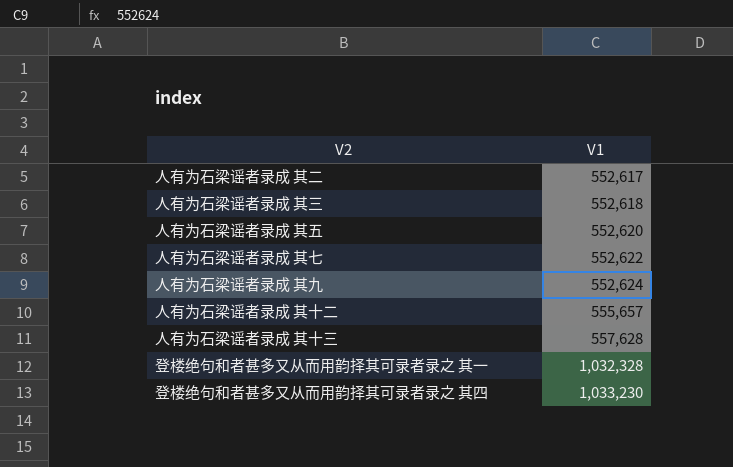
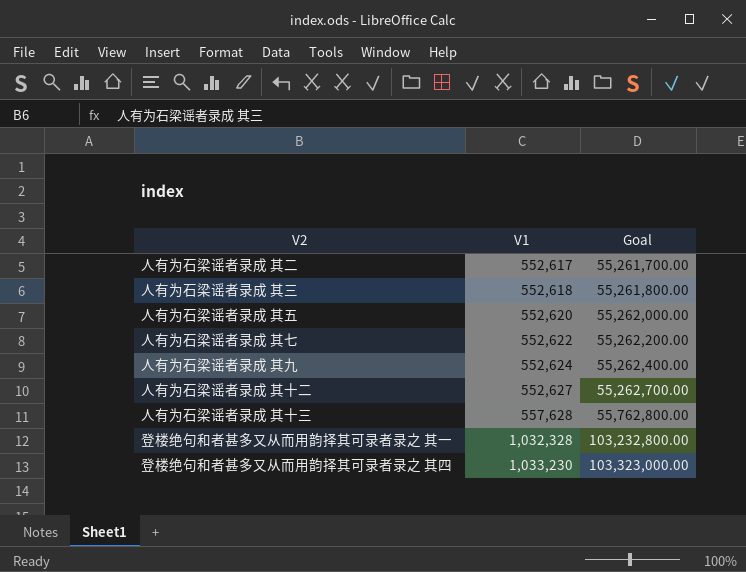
column Goal | formula: none -> [V1] * 100
人有为石梁谣者录成 其十二 | V1: 555,657 -> 552,627

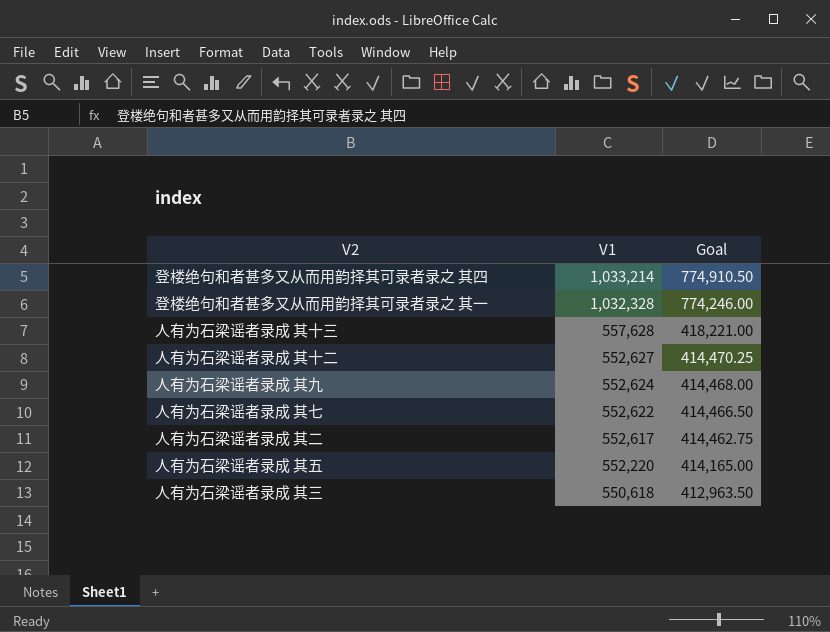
row order: V1 ascending -> V1 descending
column Goal | formula: [V1] * 100 -> [V1] * 0.75
登楼绝句和者甚多又从而用韵择其可录者录之 其四 | V1: 1,033,230 -> 1,033,214
人有为石梁谣者录成 其五 | V1: 552,620 -> 552,220
人有为石梁谣者录成 其三 | V1: 552,618 -> 550,618

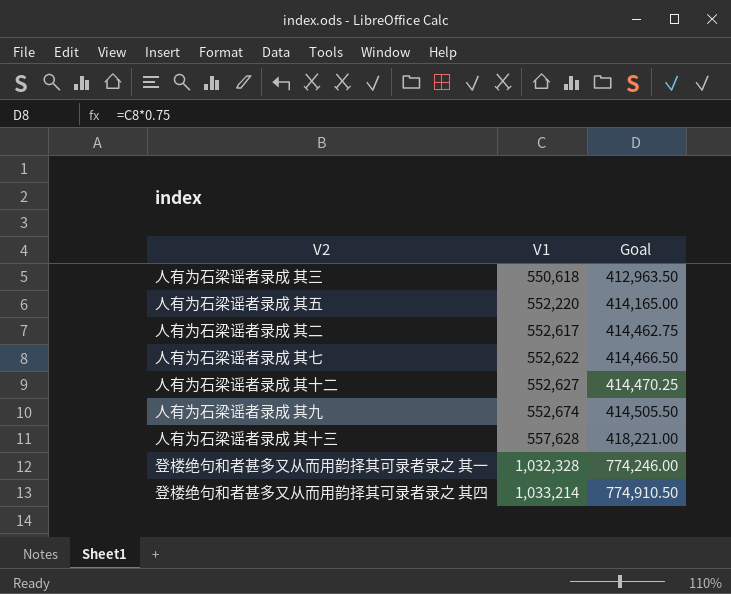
row order: V1 descending -> V1 ascending
人有为石梁谣者录成 其九 | V1: 552,624 -> 552,674
人有为石梁谣者录成 其九 | Goal: 414,468.00 -> 414,505.50

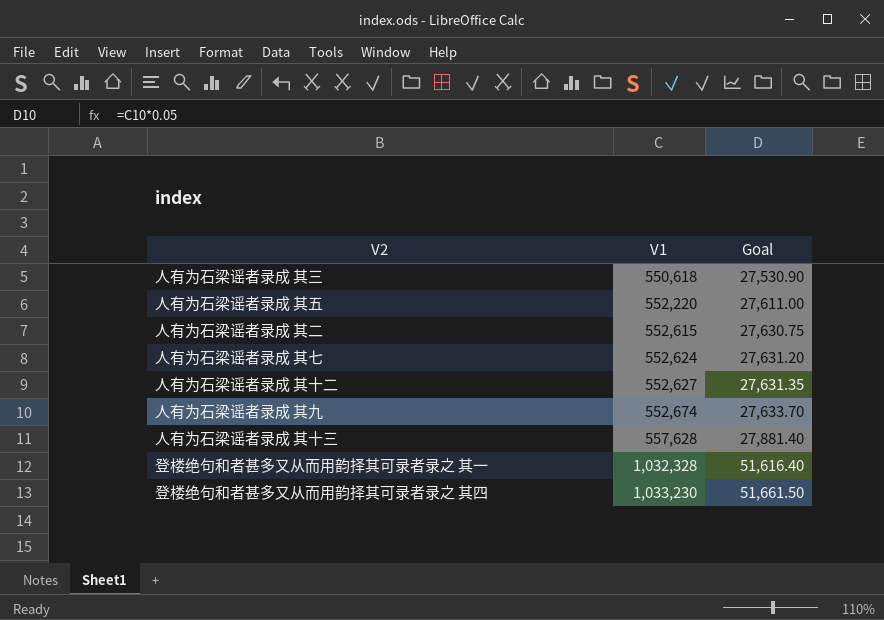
column Goal | formula: [V1] * 0.75 -> [V1] * 0.05
人有为石梁谣者录成 其二 | V1: 552,617 -> 552,615
人有为石梁谣者录成 其七 | V1: 552,622 -> 552,624
登楼绝句和者甚多又从而用韵择其可录者录之 其四 | V1: 1,033,214 -> 1,033,230

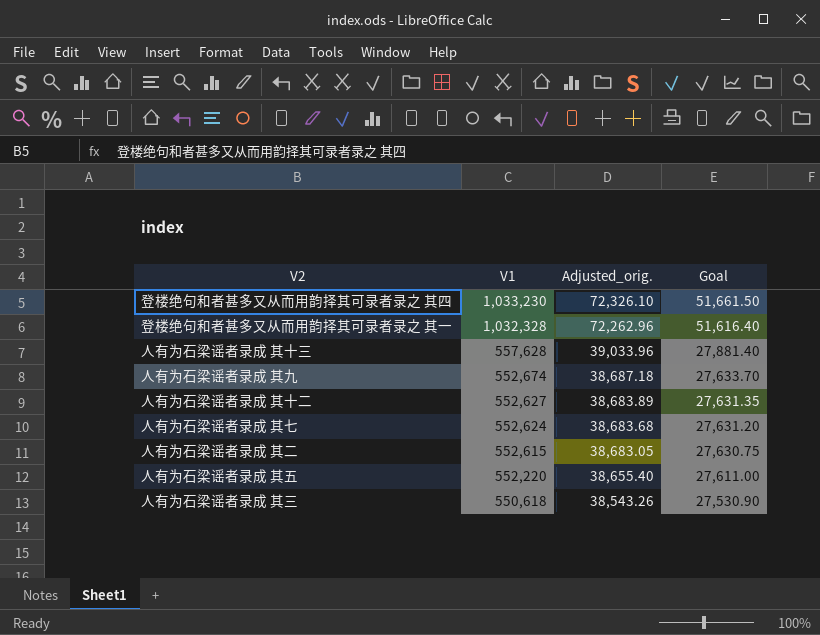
row order: V1 ascending -> V1 descending
column Adjusted_orig. | formula: none -> [V1] * 0.07

